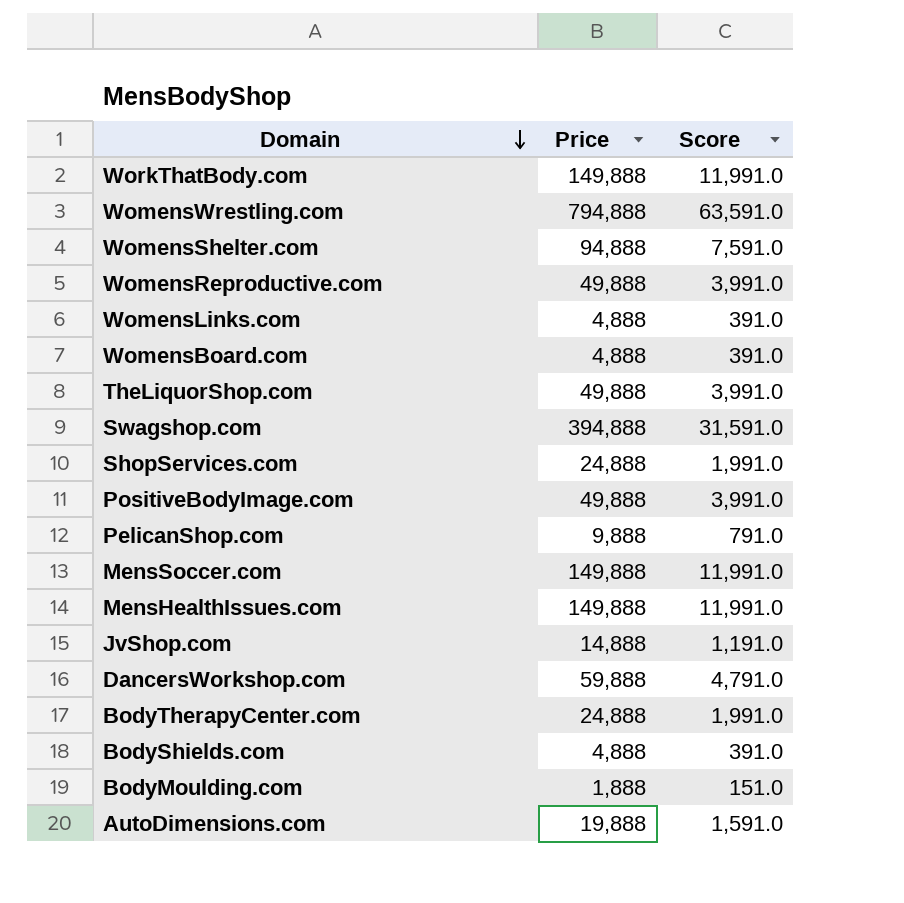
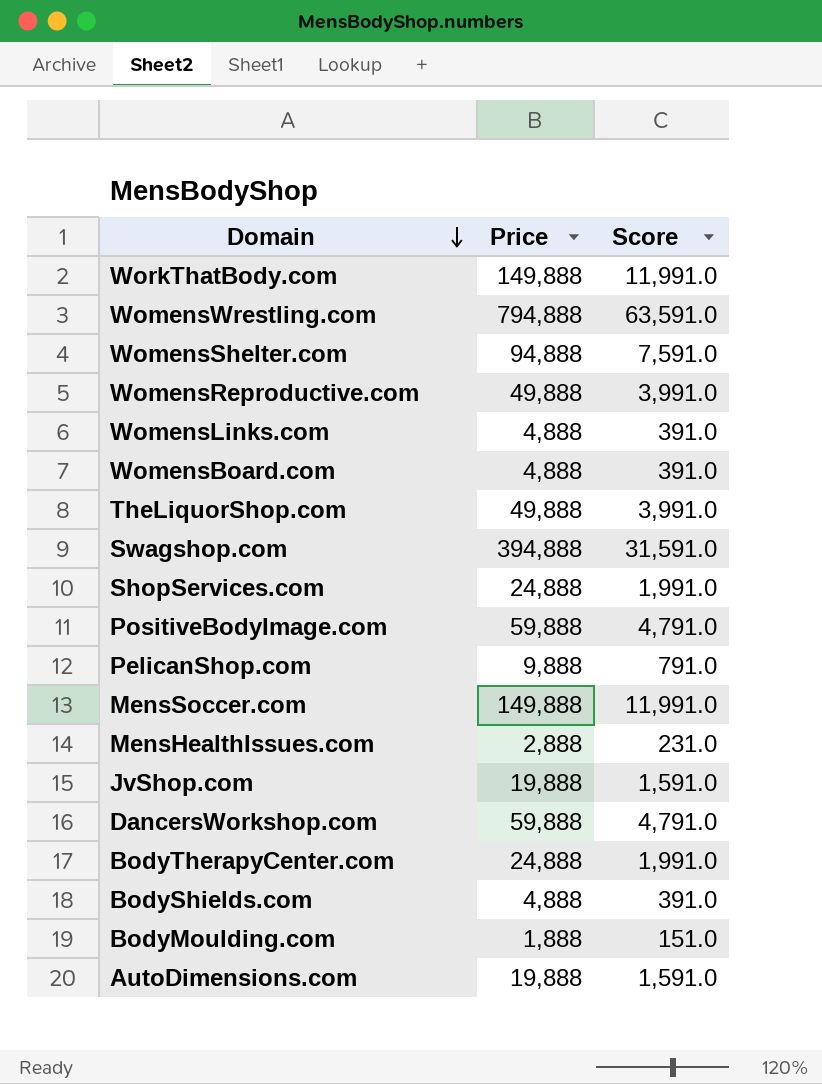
PositiveBodyImage.com | Price: 49,888 -> 59,888
PositiveBodyImage.com | Score: 3,991.0 -> 4,791.0
MensHealthIssues.com | Price: 149,888 -> 2,888
MensHealthIssues.com | Score: 11,991.0 -> 231.0
JvShop.com | Price: 14,888 -> 19,888
JvShop.com | Score: 1,191.0 -> 1,591.0

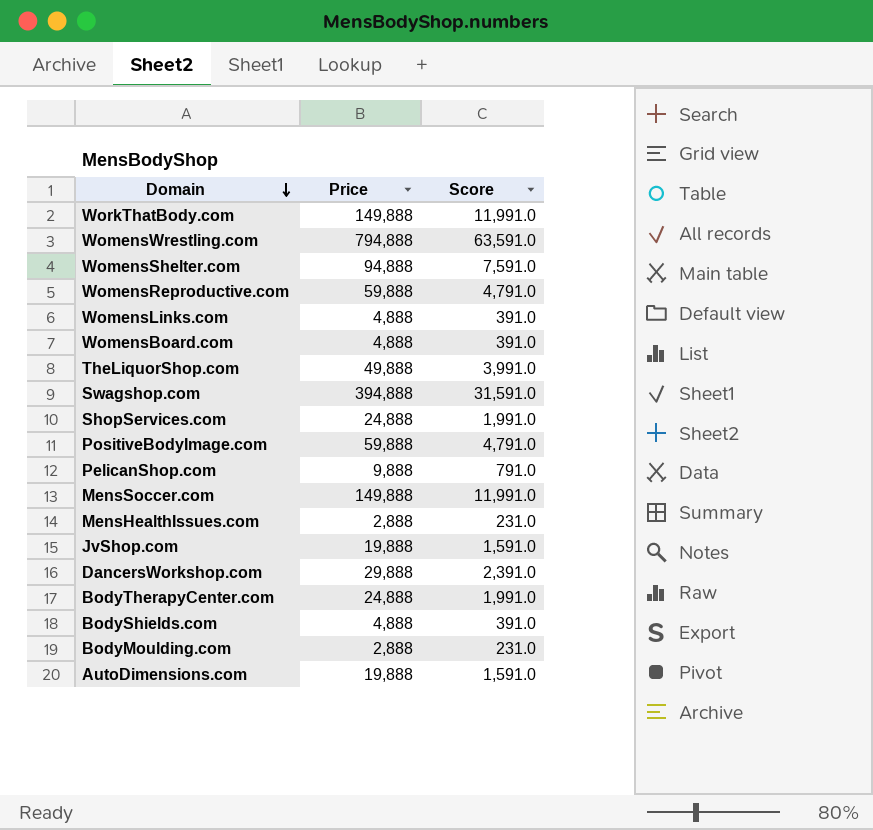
WomensReproductive.com | Price: 49,888 -> 59,888
WomensReproductive.com | Score: 3,991.0 -> 4,791.0
DancersWorkshop.com | Price: 59,888 -> 29,888
DancersWorkshop.com | Score: 4,791.0 -> 2,391.0
BodyMoulding.com | Price: 1,888 -> 2,888
BodyMoulding.com | Score: 151.0 -> 231.0

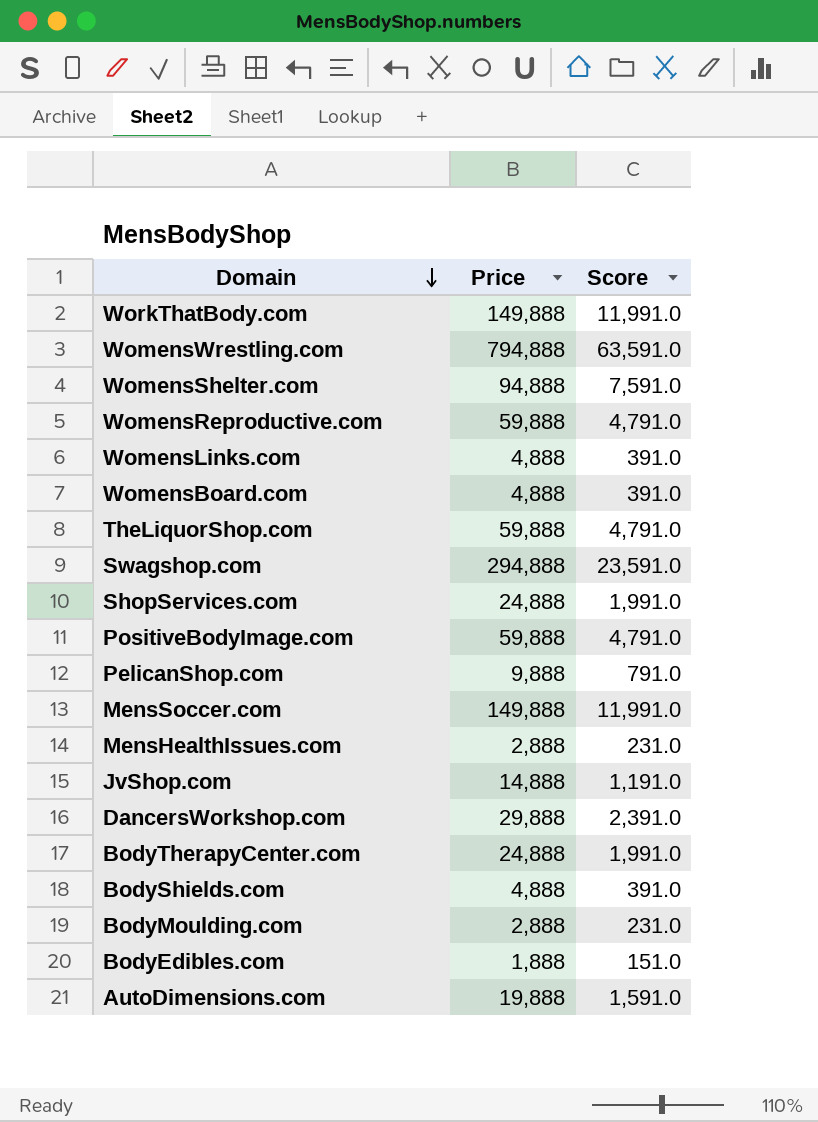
TheLiquorShop.com | Price: 49,888 -> 59,888
TheLiquorShop.com | Score: 3,991.0 -> 4,791.0
Swagshop.com | Price: 394,888 -> 294,888
Swagshop.com | Score: 31,591.0 -> 23,591.0
JvShop.com | Price: 19,888 -> 14,888
JvShop.com | Score: 1,591.0 -> 1,191.0
row BodyEdibles.com: none -> 1,888 | 151.0

